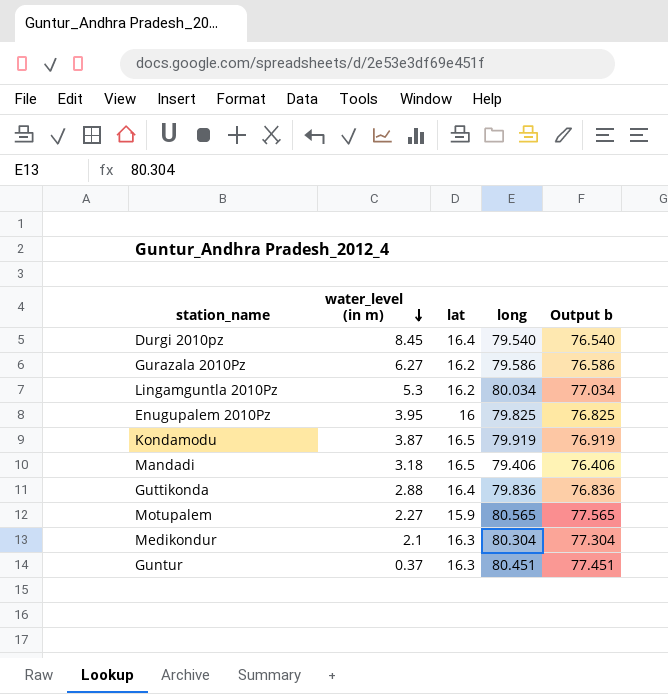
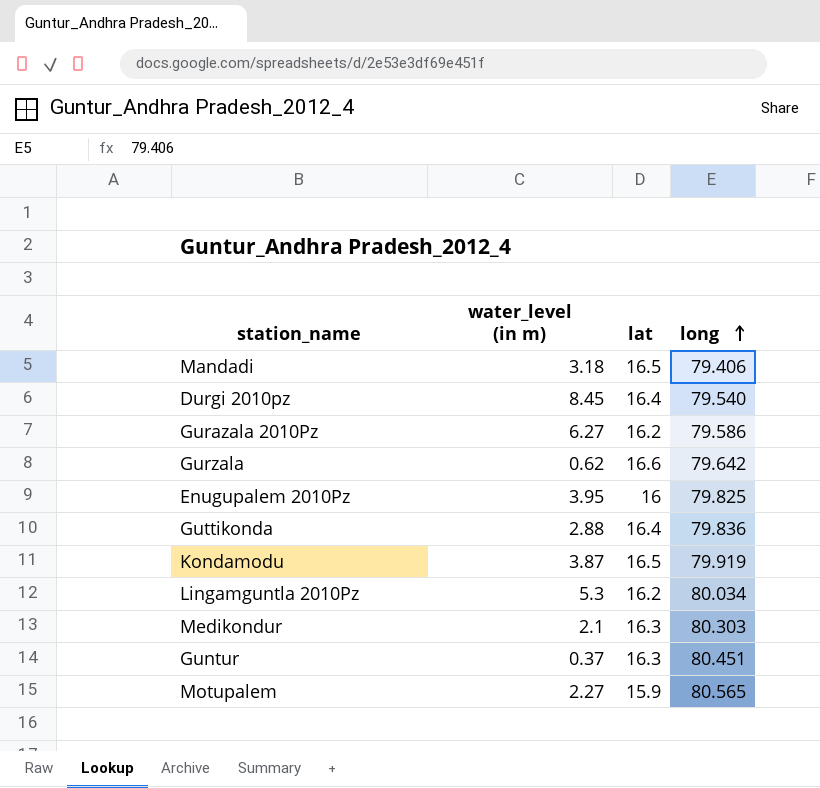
row order: water_level (in m) descending -> long ascending
column Output b | formula: [long] - 3 -> none
row Gurzala: none -> 0.62 | 16.6 | 79.642
Medikondur | long: 80.304 -> 80.303

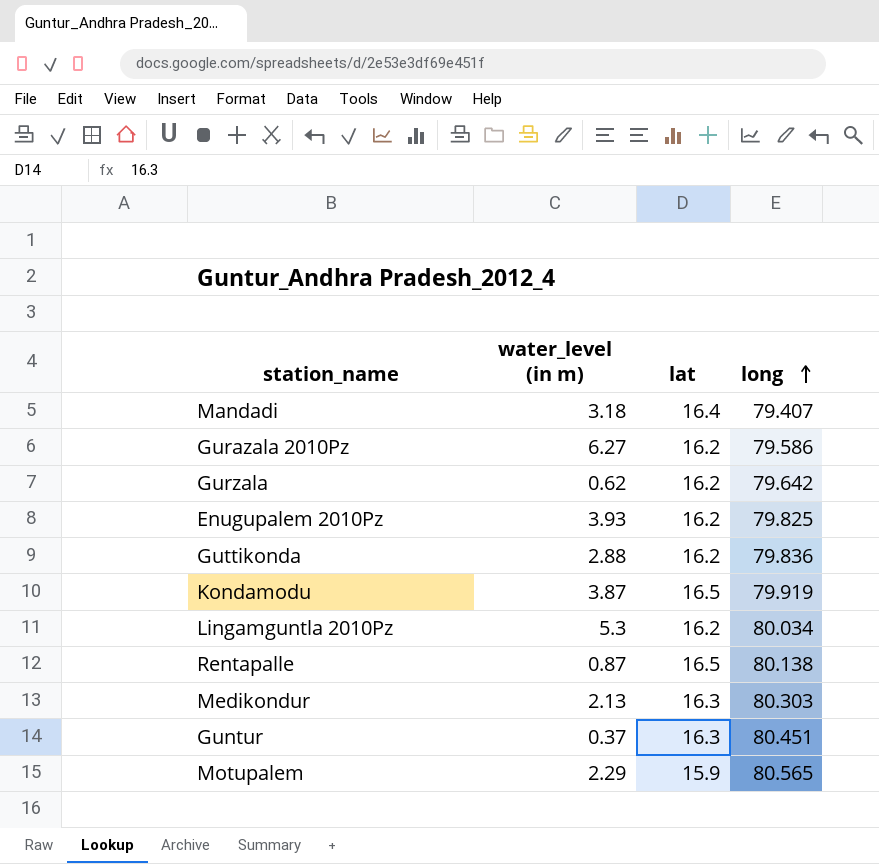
row Durgi 2010pz: 8.45 | 16.4 | 79.540 -> none
Mandadi | lat: 16.5 -> 16.4
Mandadi | long: 79.406 -> 79.407
Gurzala | lat: 16.6 -> 16.2
Enugupalem 2010Pz | water_level (in m): 3.95 -> 3.93
Enugupalem 2010Pz | lat: 16 -> 16.2
Guttikonda | lat: 16.4 -> 16.2
row Rentapalle: none -> 0.87 | 16.5 | 80.138
Medikondur | water_level (in m): 2.1 -> 2.13
Motupalem | water_level (in m): 2.27 -> 2.29

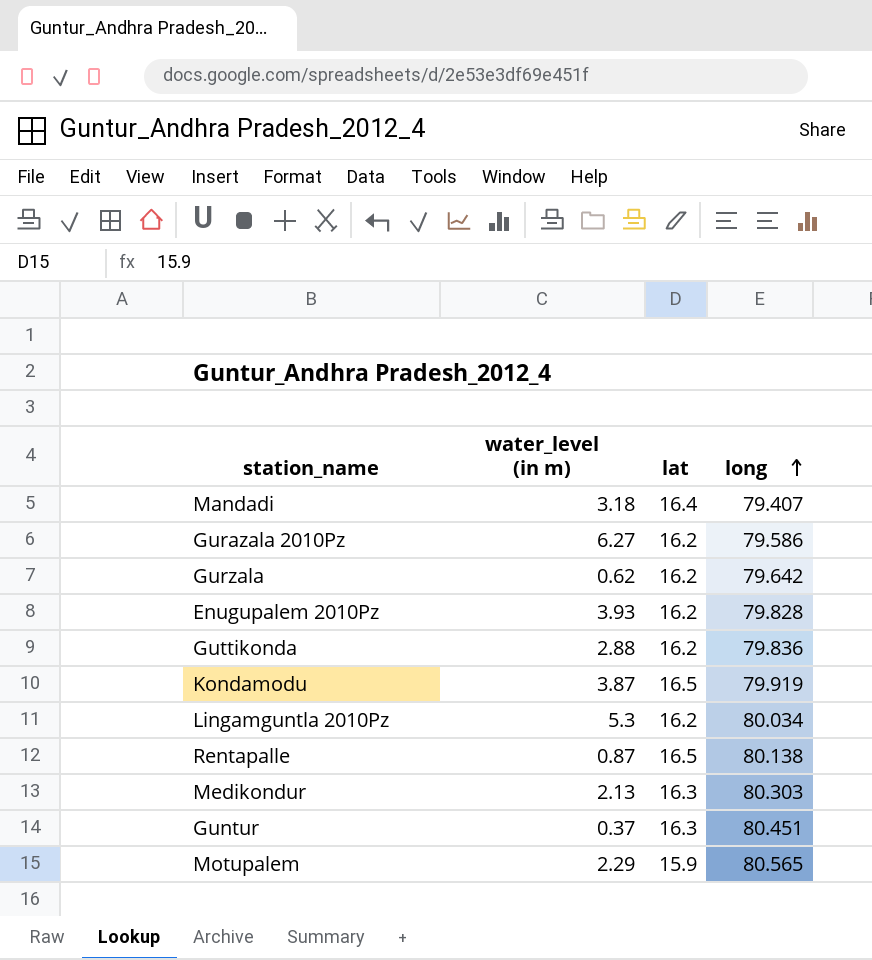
Enugupalem 2010Pz | long: 79.825 -> 79.828

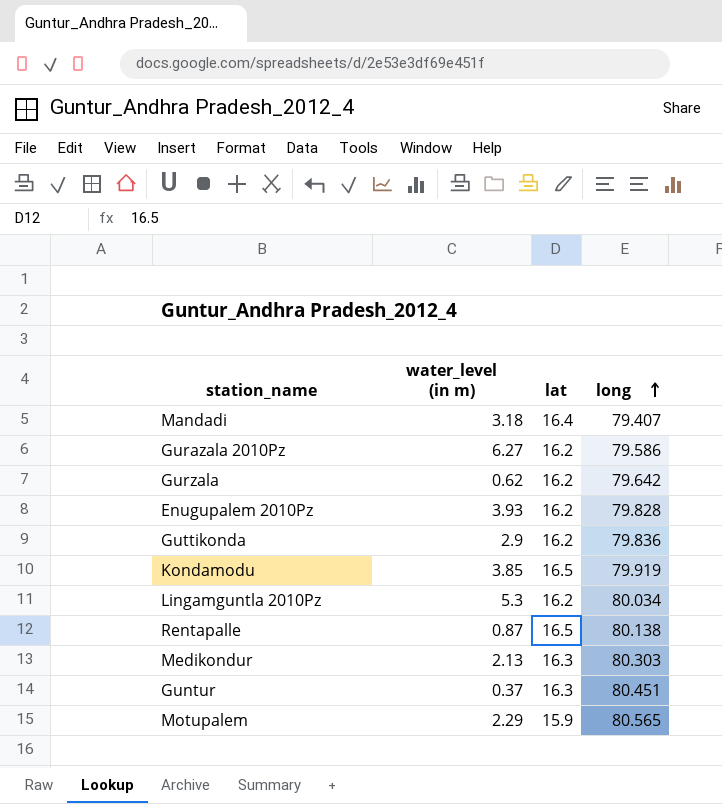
Guttikonda | water_level (in m): 2.88 -> 2.9
Kondamodu | water_level (in m): 3.87 -> 3.85

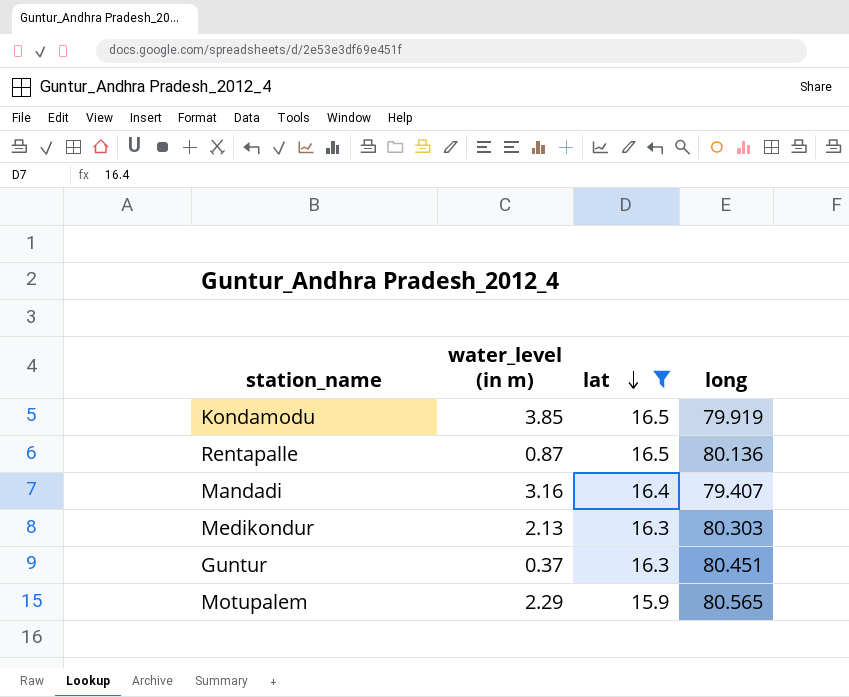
filter: none -> lat != 16.2
row order: long ascending -> lat descending
Rentapalle | long: 80.138 -> 80.136
Mandadi | water_level (in m): 3.18 -> 3.16

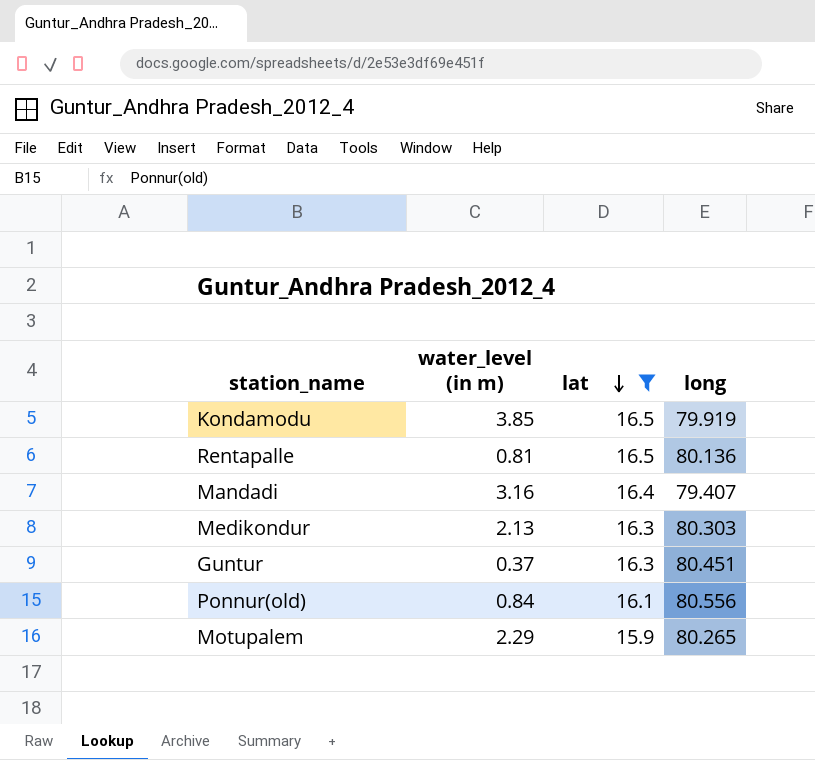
Rentapalle | water_level (in m): 0.87 -> 0.81
row Ponnur(old): none -> 0.84 | 16.1 | 80.556
Motupalem | long: 80.565 -> 80.265

